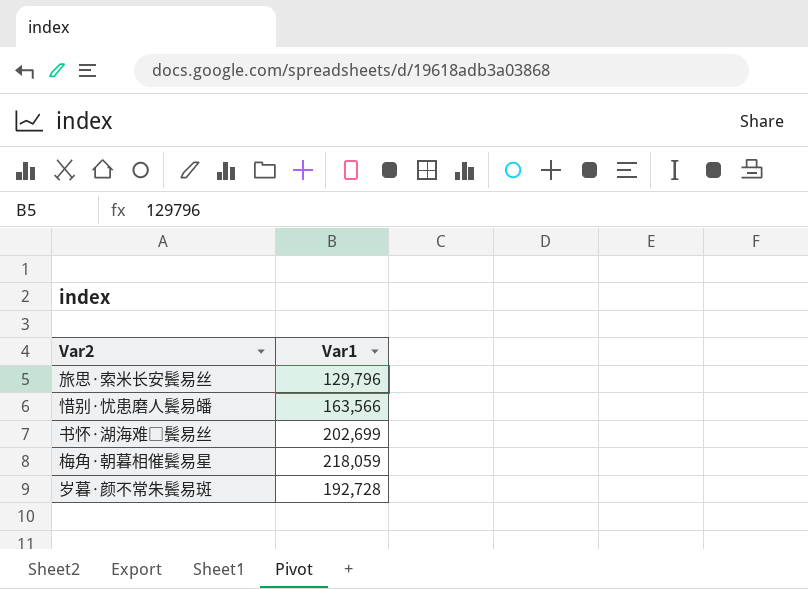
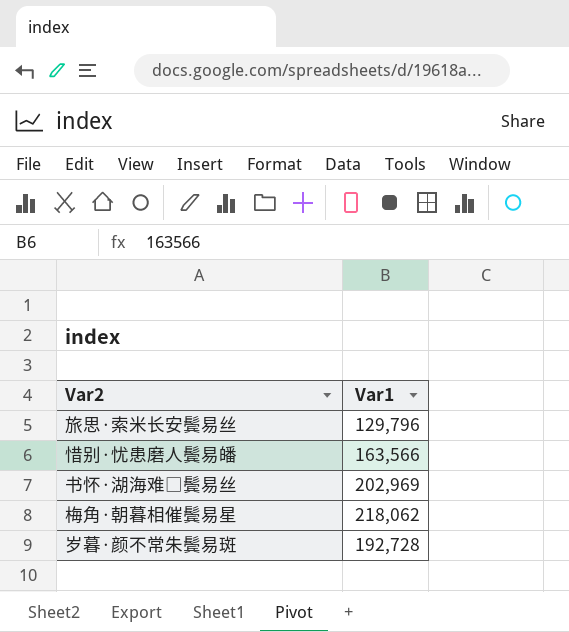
书怀·湖海难□鬓易丝 | Var1: 202,699 -> 202,969
梅角·朝暮相催鬓易星 | Var1: 218,059 -> 218,062

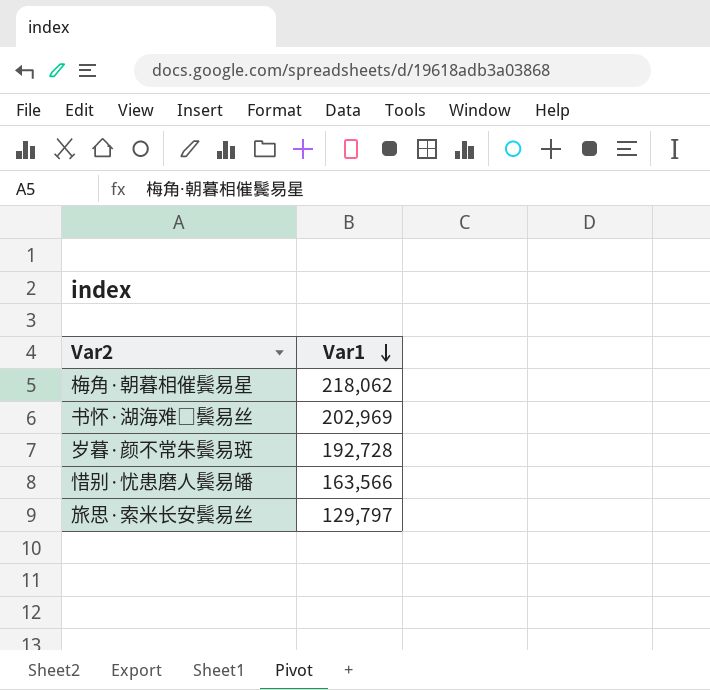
row order: none -> Var1 descending
旅思·索米长安鬓易丝 | Var1: 129,796 -> 129,797

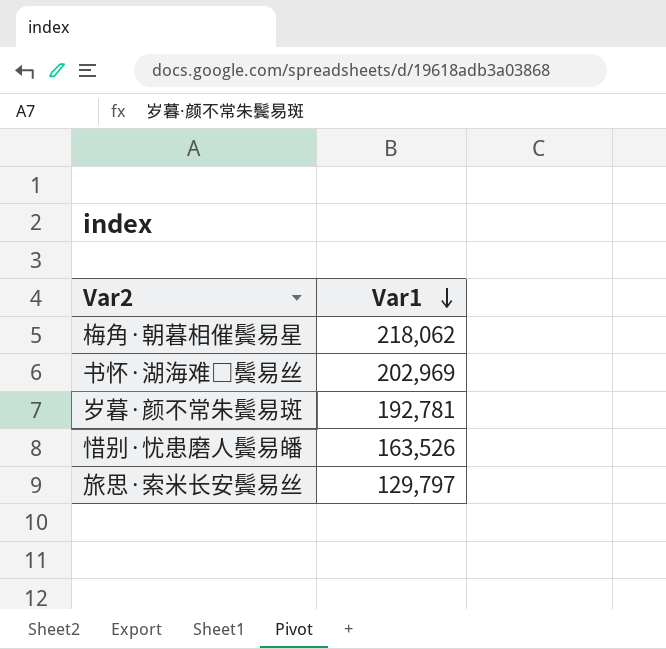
岁暮·颜不常朱鬓易斑 | Var1: 192,728 -> 192,781
惜别·忧患磨人鬓易皤 | Var1: 163,566 -> 163,526

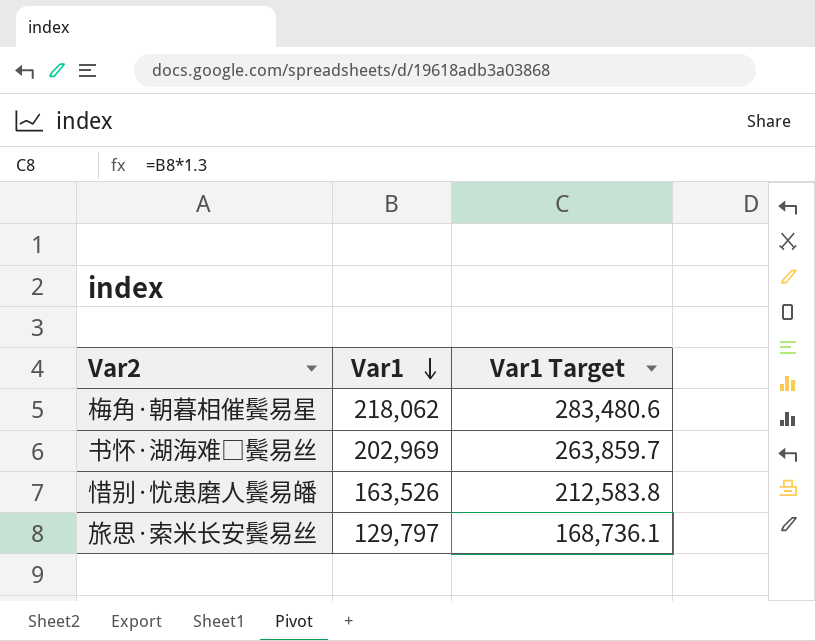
column Var1 Target | formula: none -> [Var1] * 1.3
row 岁暮·颜不常朱鬓易斑: 192,781 -> none

